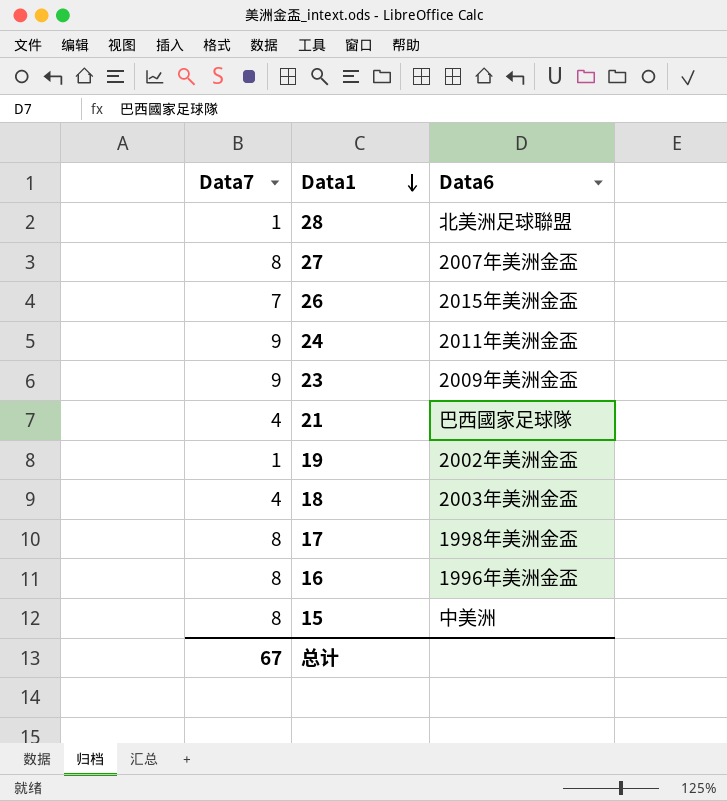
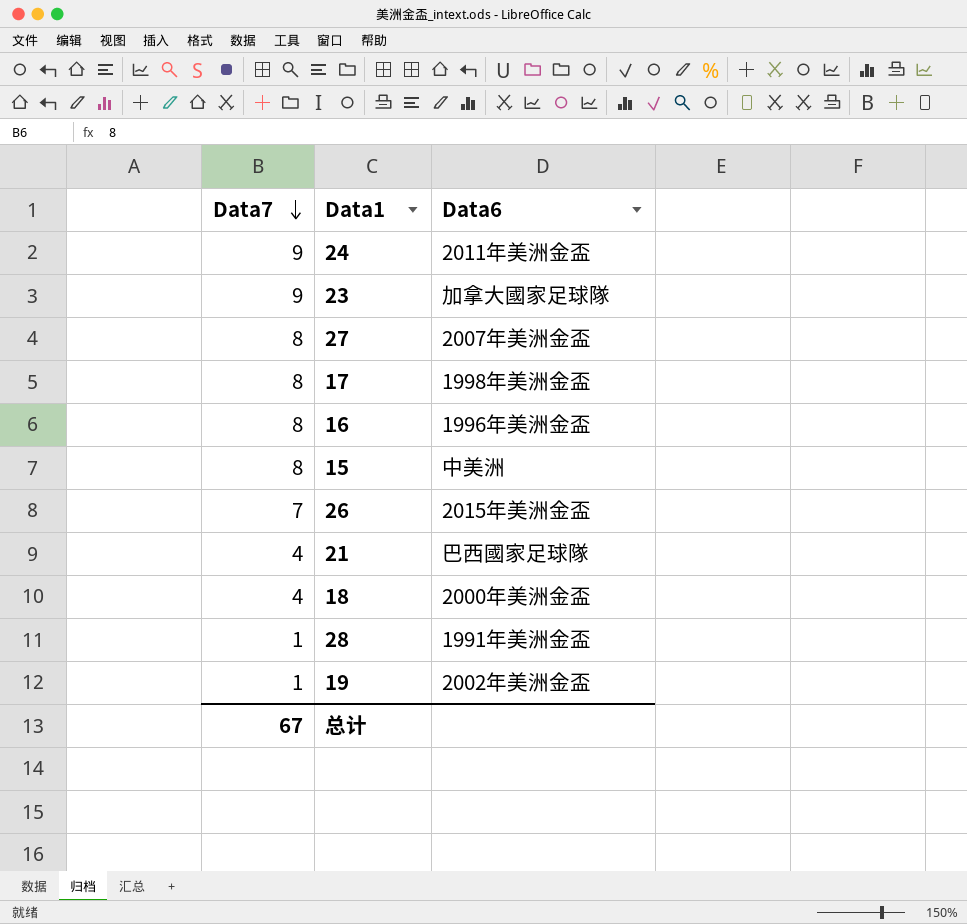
row order: Data1 descending -> Data7 descending
23 | Data6: 2009年美洲金盃 -> 加拿大國家足球隊
18 | Data6: 2003年美洲金盃 -> 2000年美洲金盃
28 | Data6: 北美洲足球聯盟 -> 1991年美洲金盃

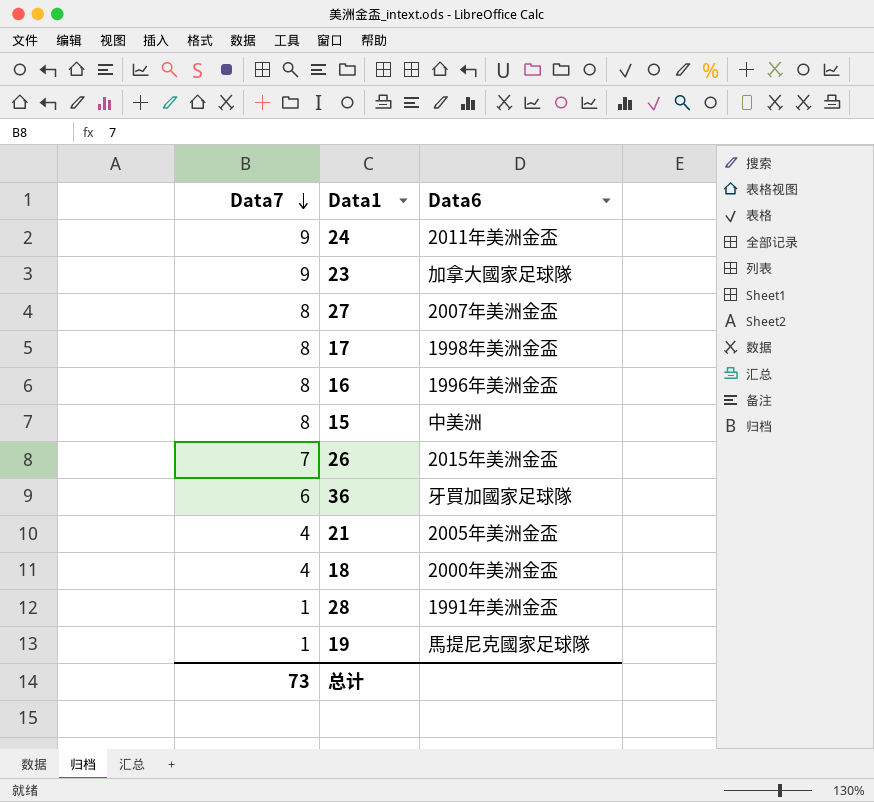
row 36: none -> 6 | 牙買加國家足球隊
21 | Data6: 巴西國家足球隊 -> 2005年美洲金盃
19 | Data6: 2002年美洲金盃 -> 馬提尼克國家足球隊
总计 | Data7: 67 -> 73

